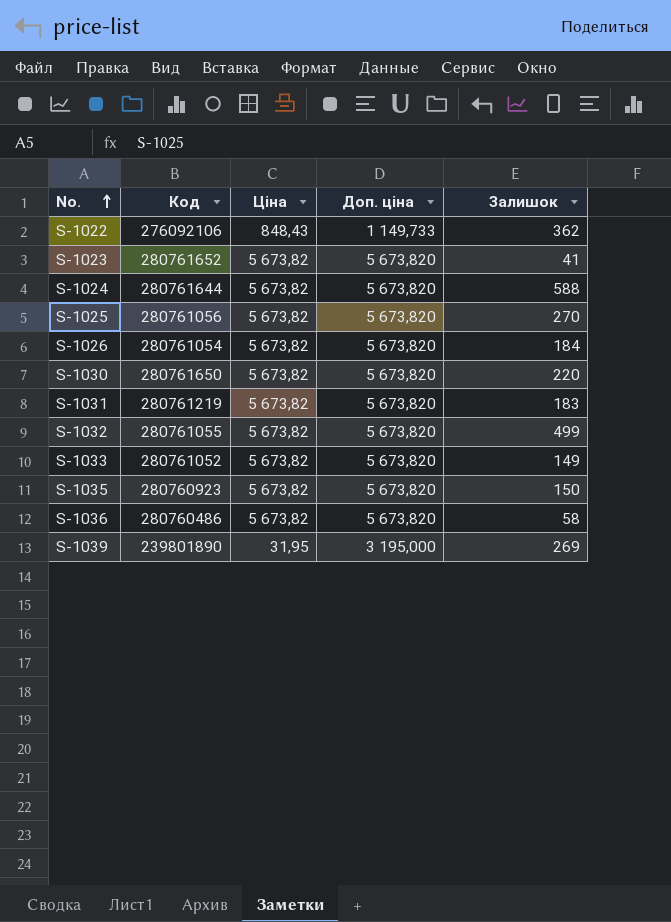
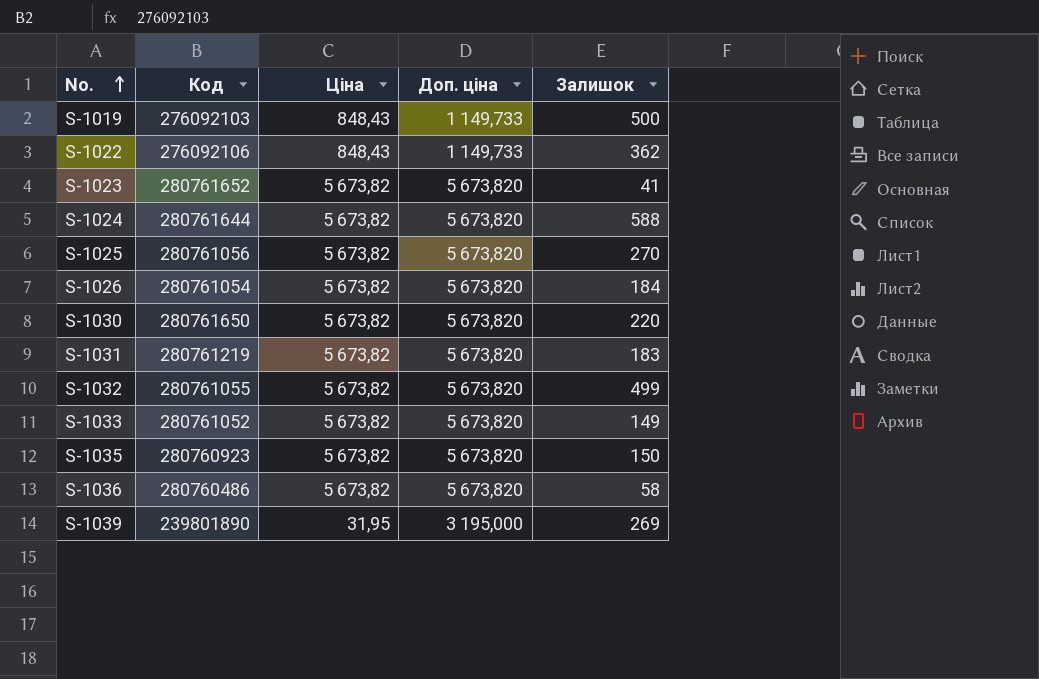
row S-1019: none -> 276092103 | 848,43 | 1 149,733 | 500

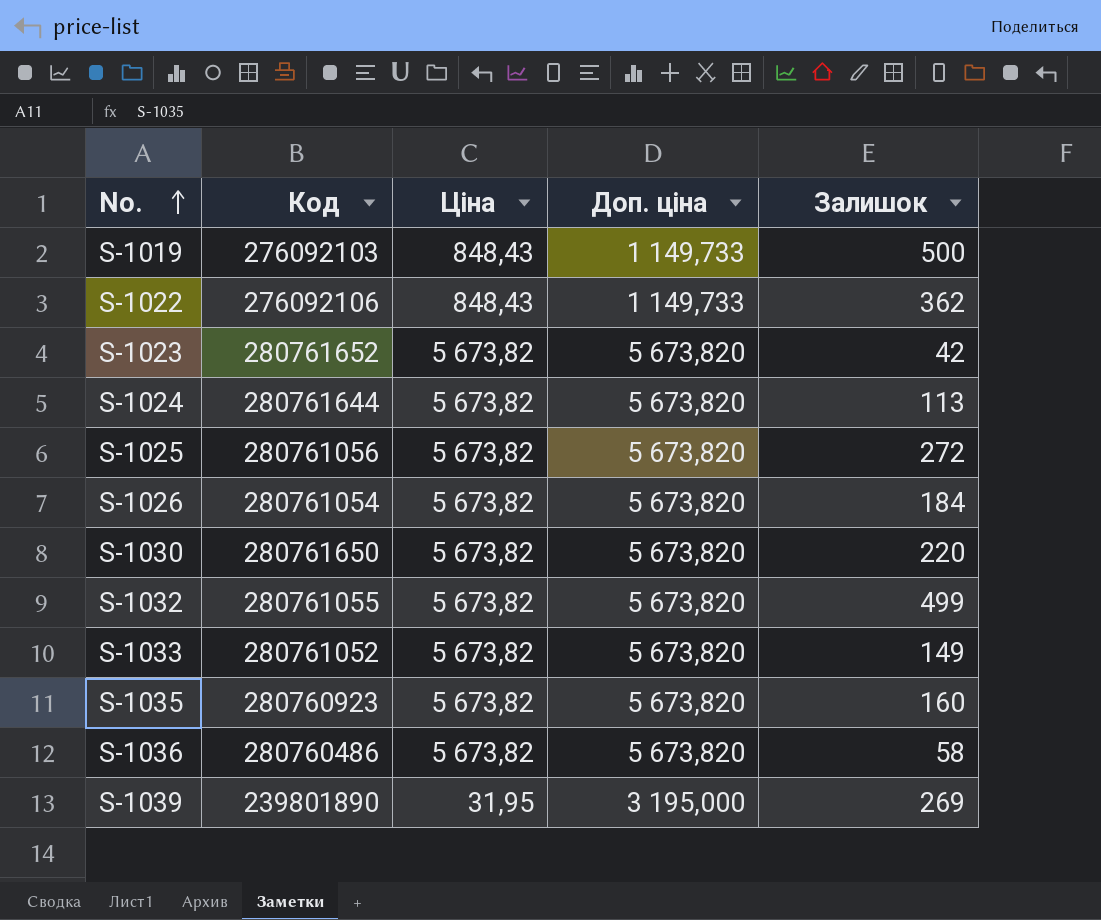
row S-1031: 280761219 | 5 673,82 | 5 673,820 | 183 -> none
S-1023 | Залишок: 41 -> 42
S-1024 | Залишок: 588 -> 113
S-1025 | Залишок: 270 -> 272
S-1035 | Залишок: 150 -> 160

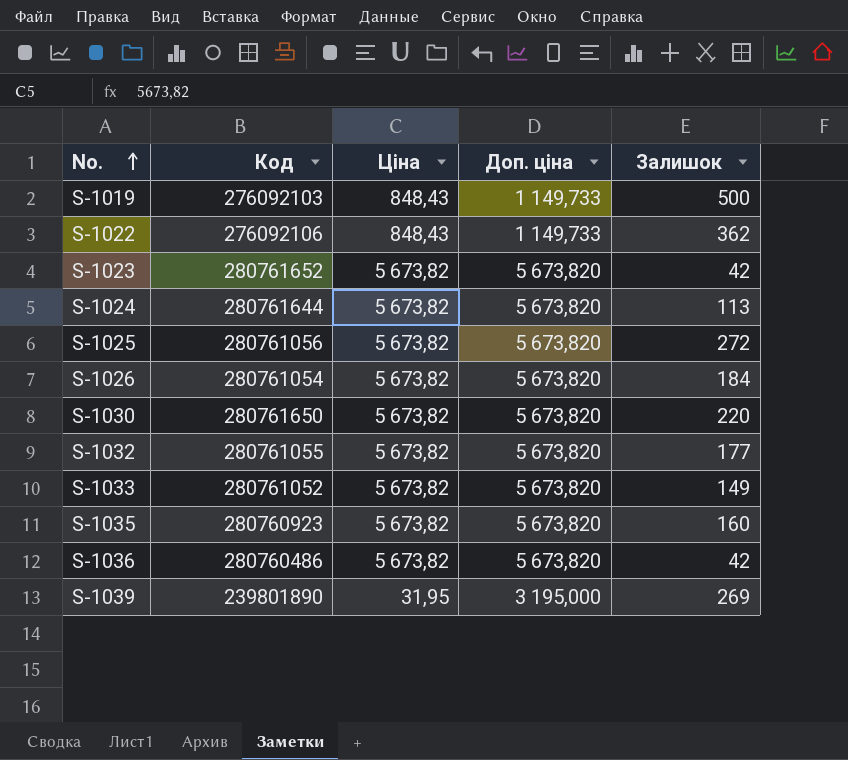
S-1032 | Залишок: 499 -> 177
S-1036 | Залишок: 58 -> 42

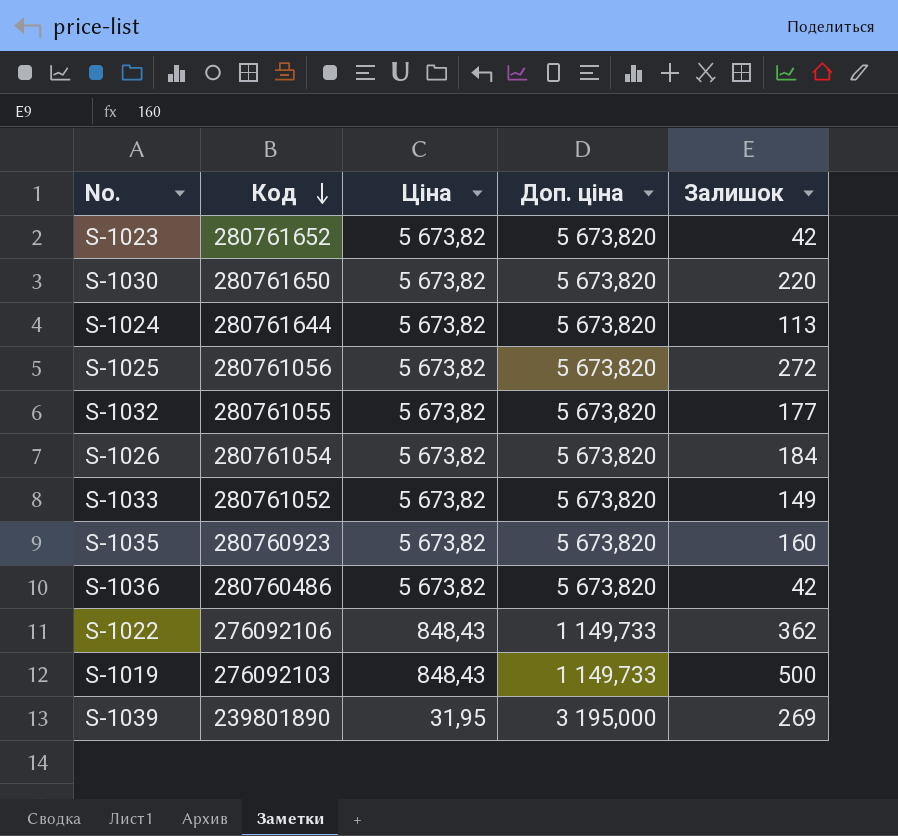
row order: No. ascending -> Код descending

